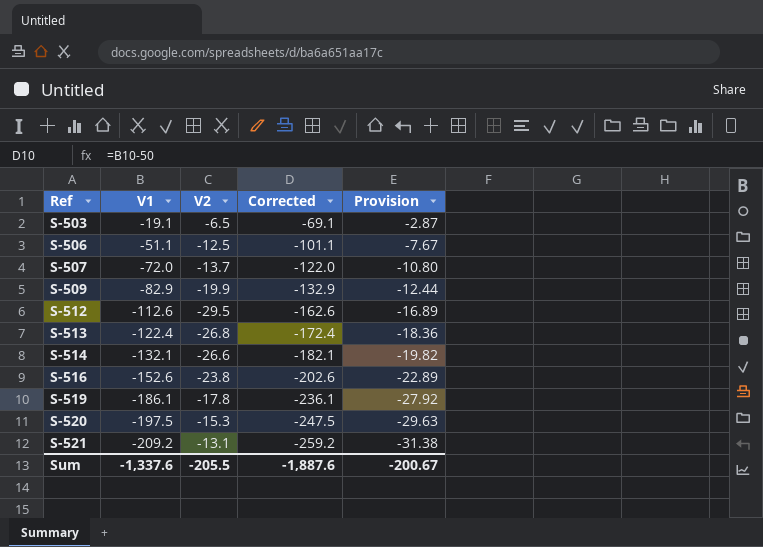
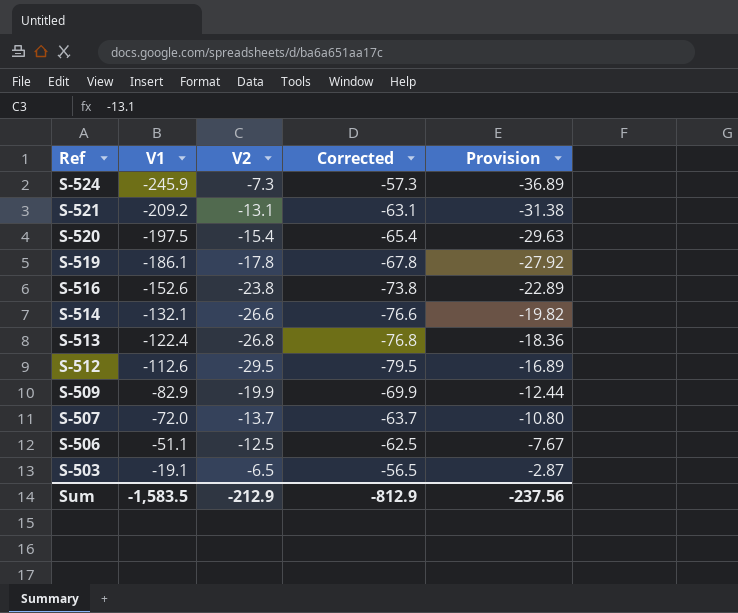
row order: Ref ascending -> Ref descending
column Corrected | formula: [V1] - 50 -> [V2] - 50
row S-524: none -> -245.9 | -7.3 | -57.3 | -36.89
S-520 | V2: -15.3 -> -15.4
Sum | V1: -1,337.6 -> -1,583.5
Sum | V2: -205.5 -> -212.9
Sum | Corrected: -1,887.6 -> -812.9
Sum | Provision: -200.67 -> -237.56

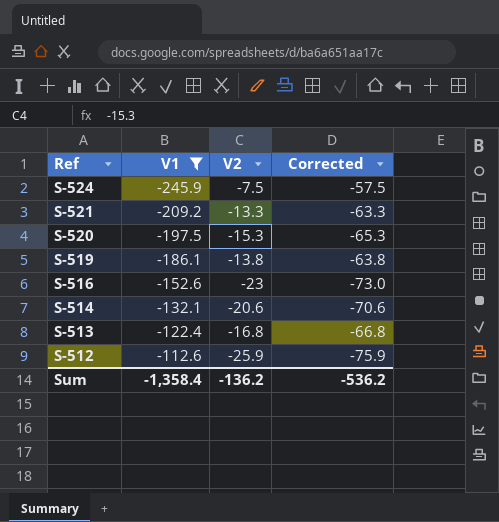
filter: none -> V1 <= -112.6
column Provision | formula: [V1] * 0.15 -> none
S-524 | V2: -7.3 -> -7.5
S-524 | Corrected: -57.3 -> -57.5
S-521 | V2: -13.1 -> -13.3
S-521 | Corrected: -63.1 -> -63.3
S-520 | V2: -15.4 -> -15.3
S-520 | Corrected: -65.4 -> -65.3
S-519 | V2: -17.8 -> -13.8
S-519 | Corrected: -67.8 -> -63.8
S-516 | V2: -23.8 -> -23
S-516 | Corrected: -73.8 -> -73.0
S-514 | V2: -26.6 -> -20.6
S-514 | Corrected: -76.6 -> -70.6
S-513 | V2: -26.8 -> -16.8
S-513 | Corrected: -76.8 -> -66.8
S-512 | V2: -29.5 -> -25.9
S-512 | Corrected: -79.5 -> -75.9
Sum | V1: -1,583.5 -> -1,358.4
Sum | V2: -212.9 -> -136.2
Sum | Corrected: -812.9 -> -536.2

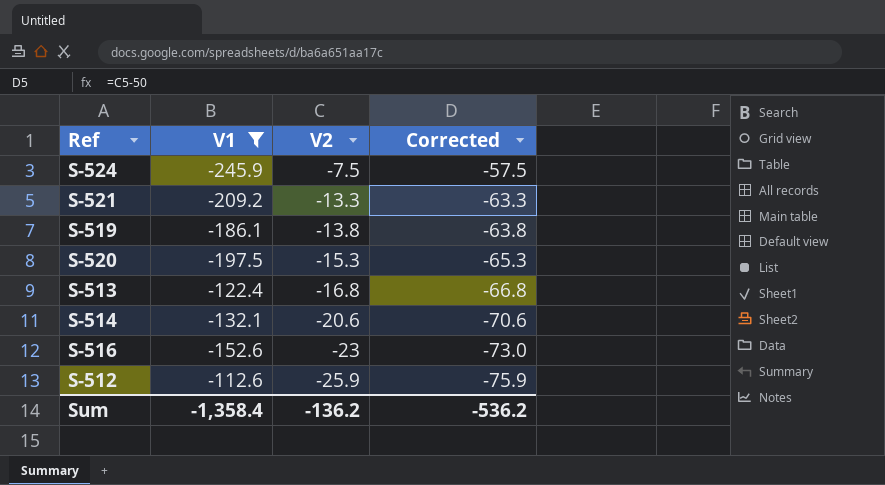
row order: Ref descending -> V2 descending

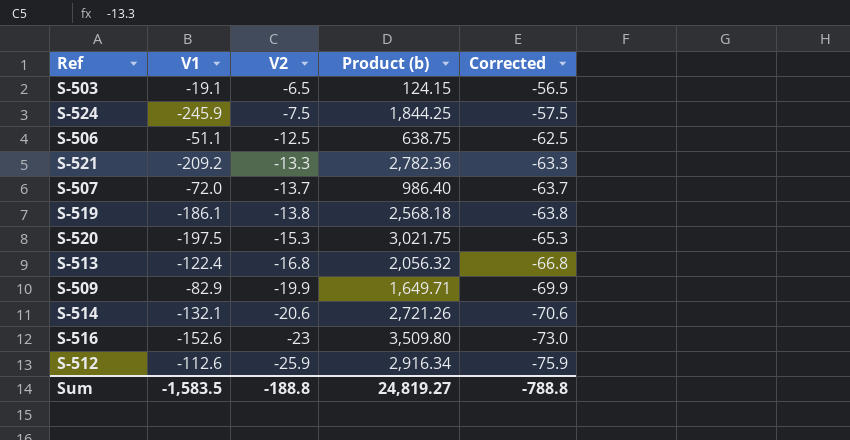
filter: V1 <= -112.6 -> none
column Product (b) | formula: none -> [V1] * [V2]
Sum | V1: -1,358.4 -> -1,583.5
Sum | V2: -136.2 -> -188.8
Sum | Corrected: -536.2 -> -788.8

